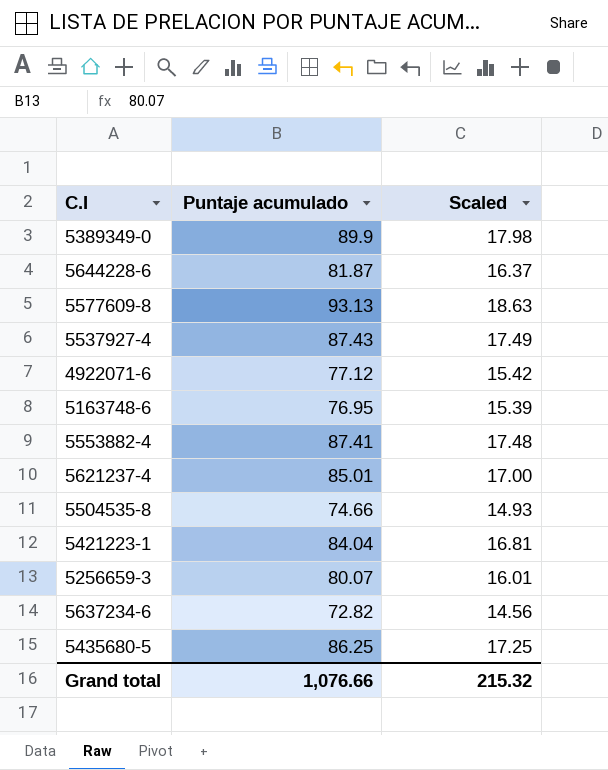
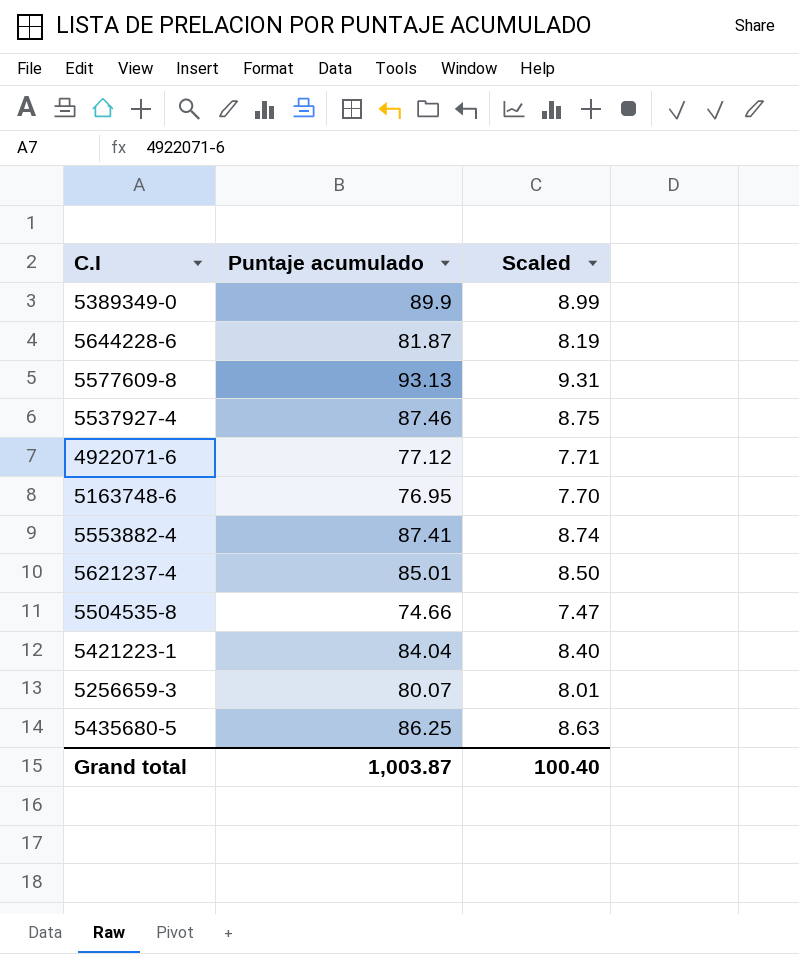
column Scaled | formula: [Puntaje acumulado] * 0.2 -> [Puntaje acumulado] * 0.1
row 5637234-6: 72.82 | 14.56 -> none
5537927-4 | Puntaje acumulado: 87.43 -> 87.46
Grand total | Puntaje acumulado: 1,076.66 -> 1,003.87
Grand total | Scaled: 215.32 -> 100.40

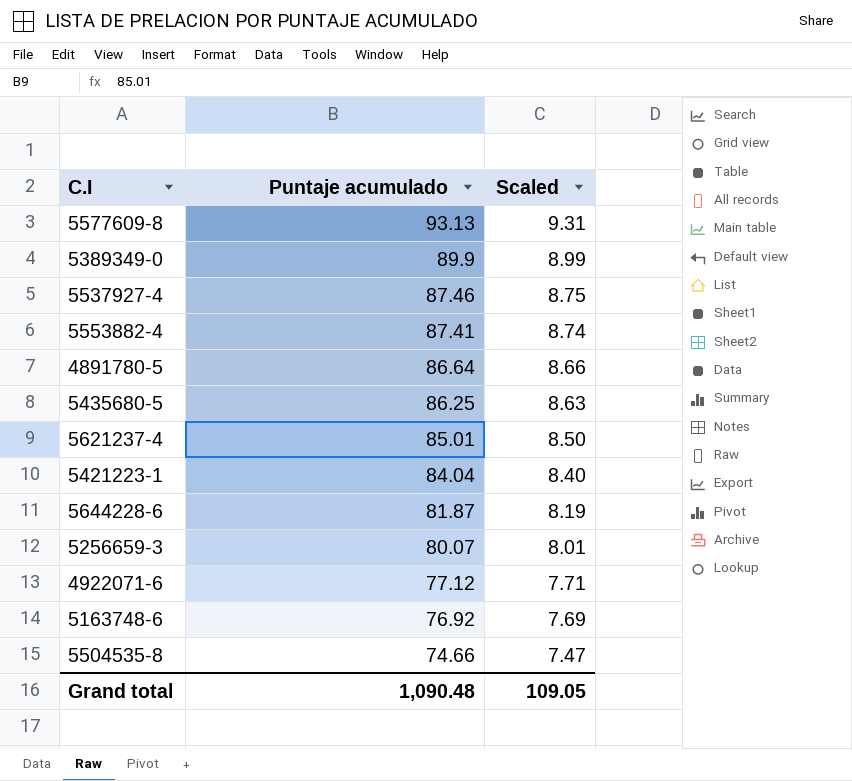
row order: none -> Puntaje acumulado descending
row 4891780-5: none -> 86.64 | 8.66
5163748-6 | Puntaje acumulado: 76.95 -> 76.92
5163748-6 | Scaled: 7.70 -> 7.69
Grand total | Puntaje acumulado: 1,003.87 -> 1,090.48
Grand total | Scaled: 100.40 -> 109.05

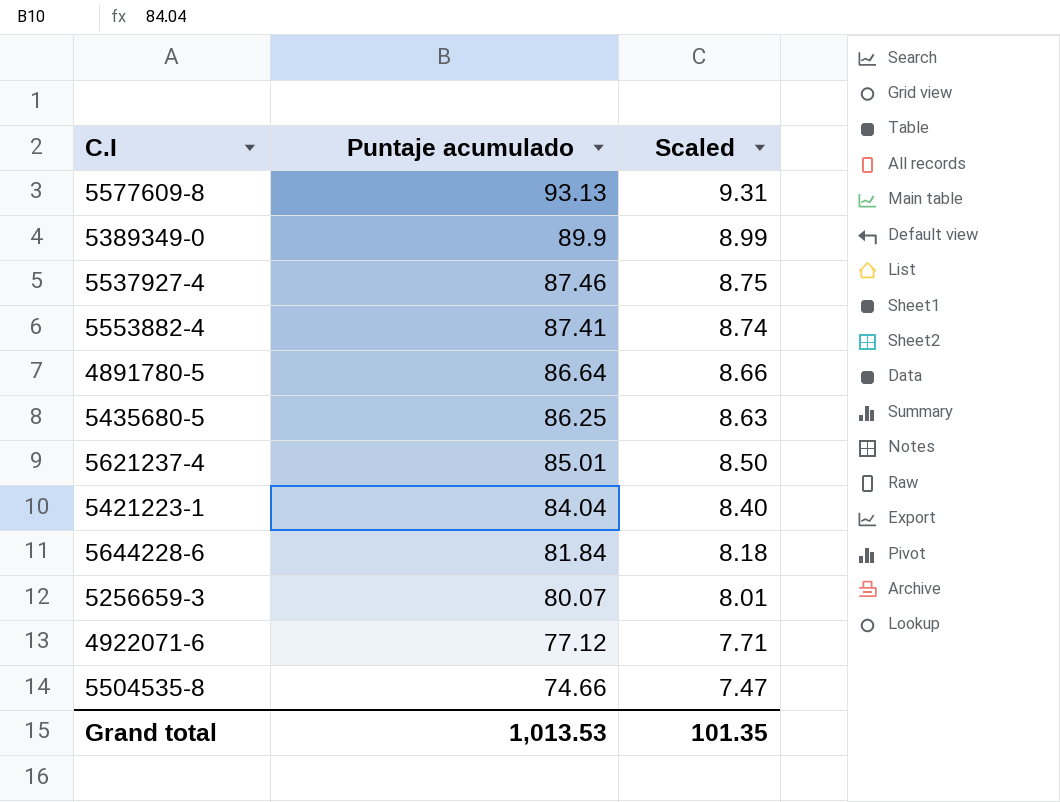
row 5163748-6: 76.92 | 7.69 -> none
5644228-6 | Puntaje acumulado: 81.87 -> 81.84
5644228-6 | Scaled: 8.19 -> 8.18
Grand total | Puntaje acumulado: 1,090.48 -> 1,013.53
Grand total | Scaled: 109.05 -> 101.35

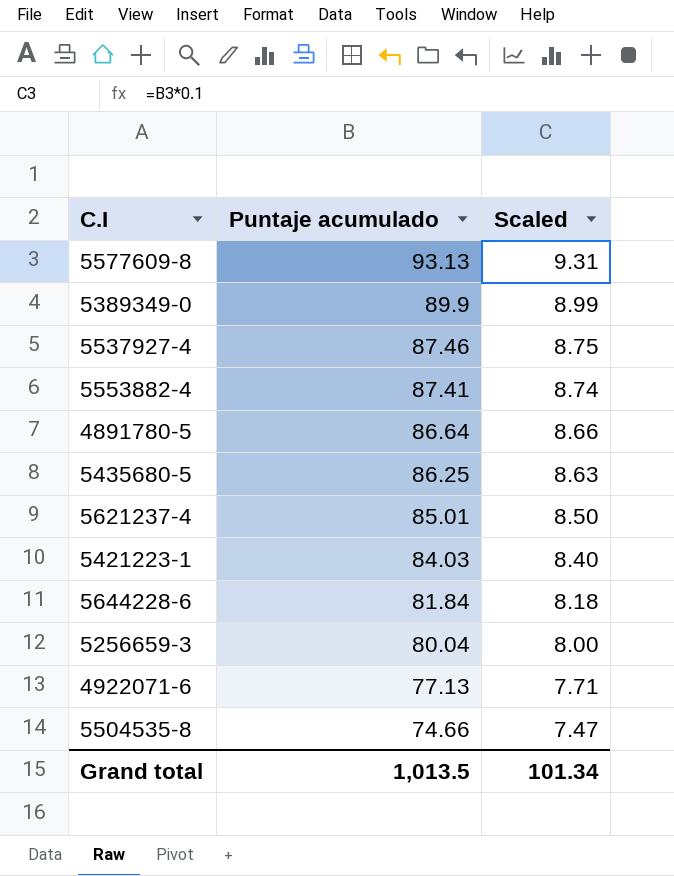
5421223-1 | Puntaje acumulado: 84.04 -> 84.03
5256659-3 | Puntaje acumulado: 80.07 -> 80.04
5256659-3 | Scaled: 8.01 -> 8.00
4922071-6 | Puntaje acumulado: 77.12 -> 77.13
Grand total | Puntaje acumulado: 1,013.53 -> 1,013.5
Grand total | Scaled: 101.35 -> 101.34

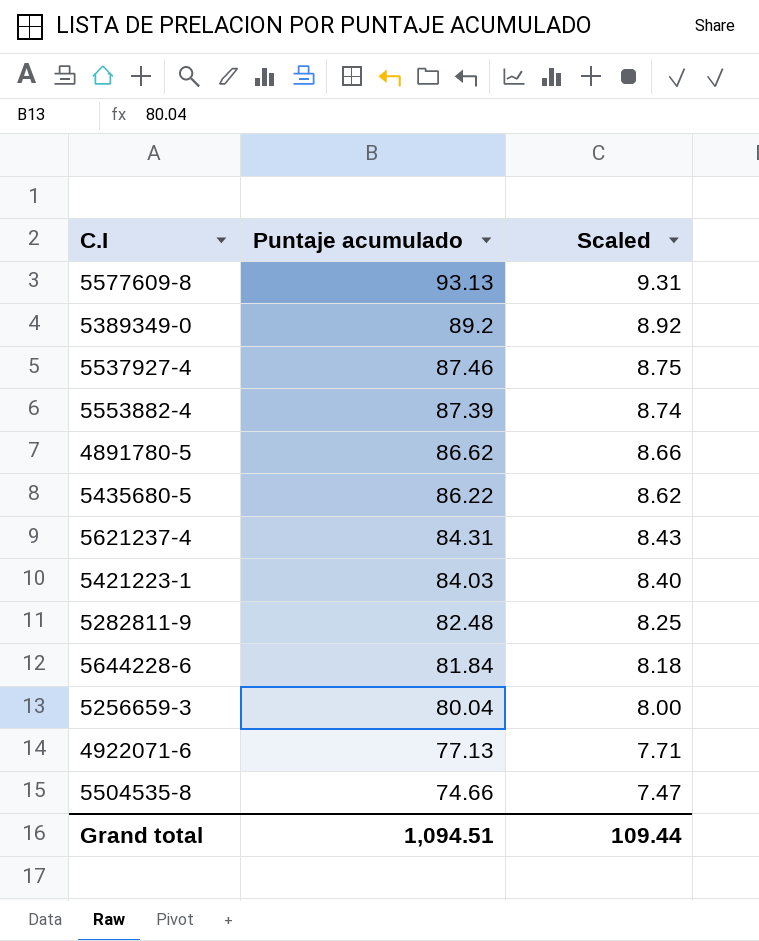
5389349-0 | Puntaje acumulado: 89.9 -> 89.2
5389349-0 | Scaled: 8.99 -> 8.92
5553882-4 | Puntaje acumulado: 87.41 -> 87.39
4891780-5 | Puntaje acumulado: 86.64 -> 86.62
5435680-5 | Puntaje acumulado: 86.25 -> 86.22
5435680-5 | Scaled: 8.63 -> 8.62
5621237-4 | Puntaje acumulado: 85.01 -> 84.31
5621237-4 | Scaled: 8.50 -> 8.43
row 5282811-9: none -> 82.48 | 8.25
Grand total | Puntaje acumulado: 1,013.5 -> 1,094.51
Grand total | Scaled: 101.34 -> 109.44

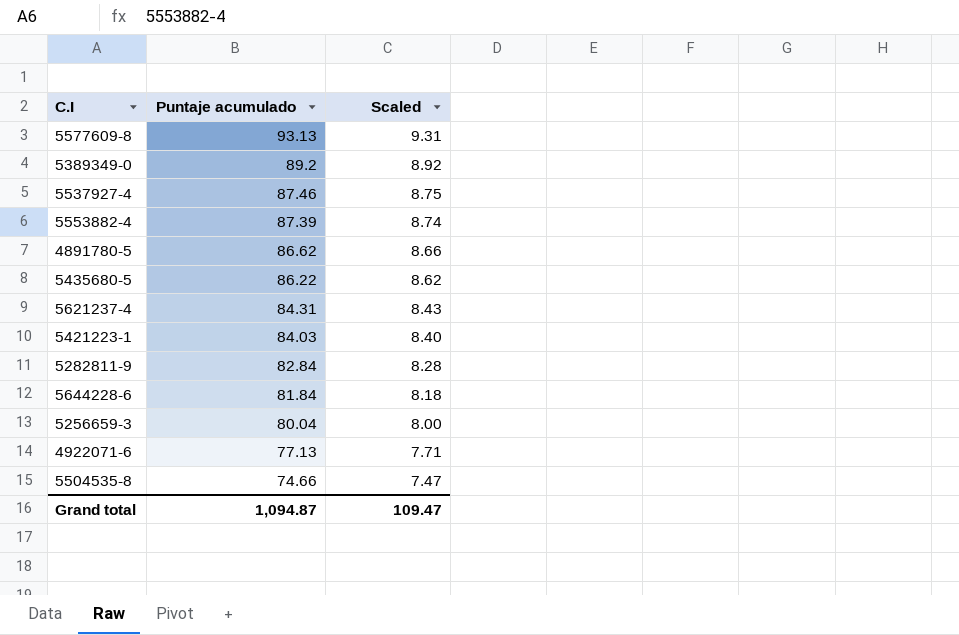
5282811-9 | Puntaje acumulado: 82.48 -> 82.84
5282811-9 | Scaled: 8.25 -> 8.28
Grand total | Puntaje acumulado: 1,094.51 -> 1,094.87
Grand total | Scaled: 109.44 -> 109.47

